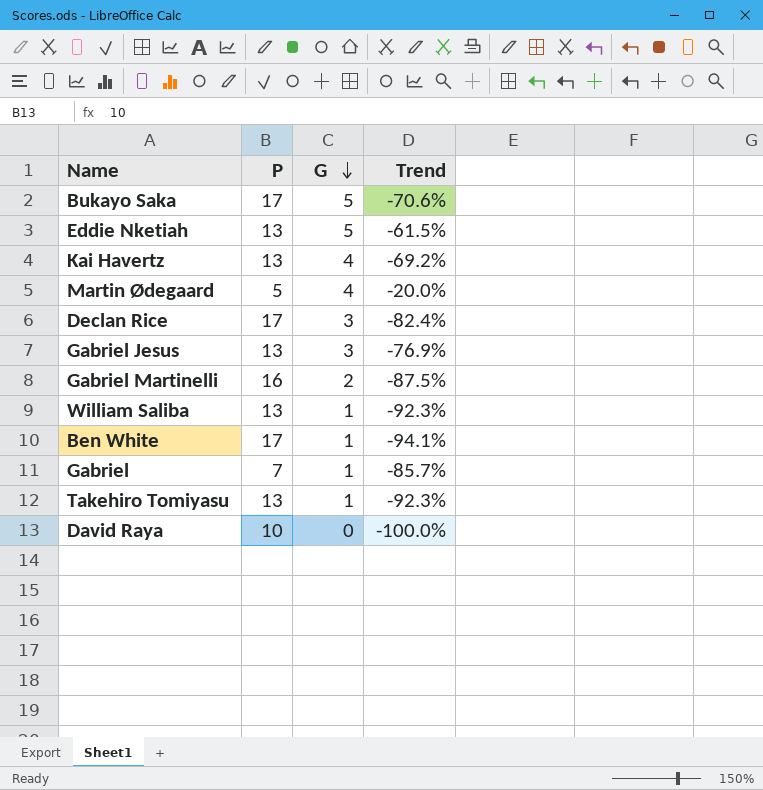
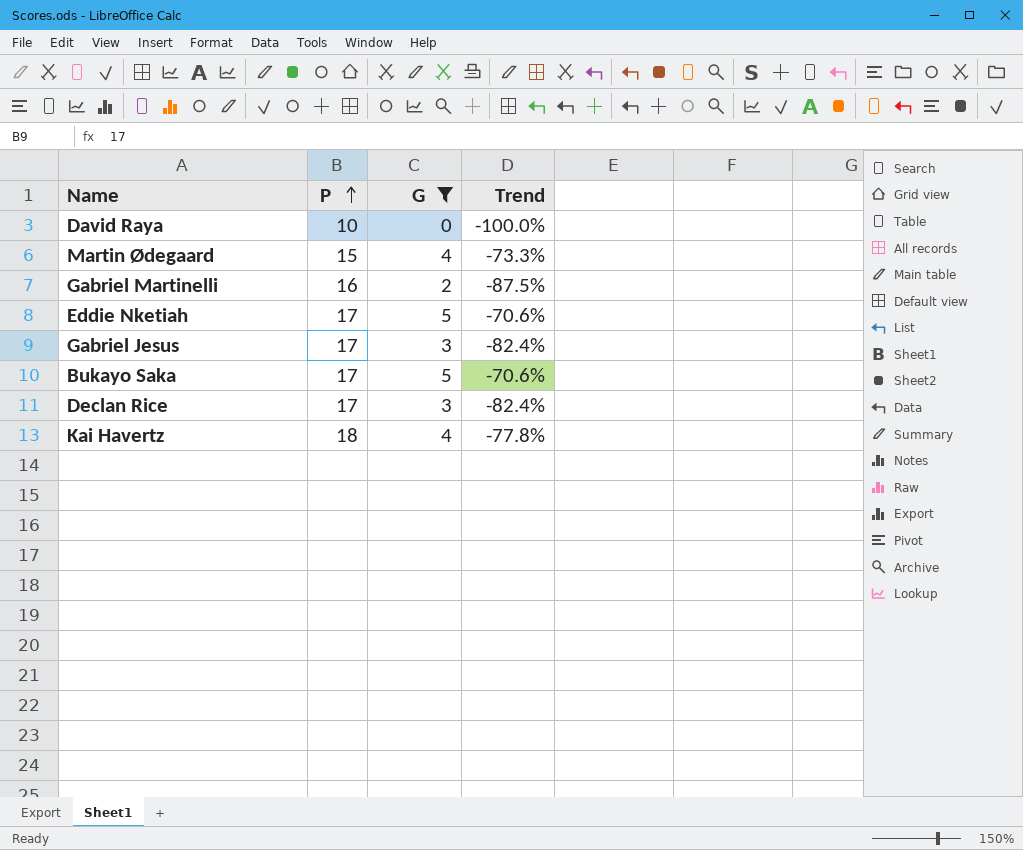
filter: none -> G != 1
row order: G descending -> P ascending
Martin Ødegaard | P: 5 -> 15
Martin Ødegaard | Trend: -20.0% -> -73.3%
Eddie Nketiah | P: 13 -> 17
Eddie Nketiah | Trend: -61.5% -> -70.6%
Gabriel Jesus | P: 13 -> 17
Gabriel Jesus | Trend: -76.9% -> -82.4%
Kai Havertz | P: 13 -> 18
Kai Havertz | Trend: -69.2% -> -77.8%

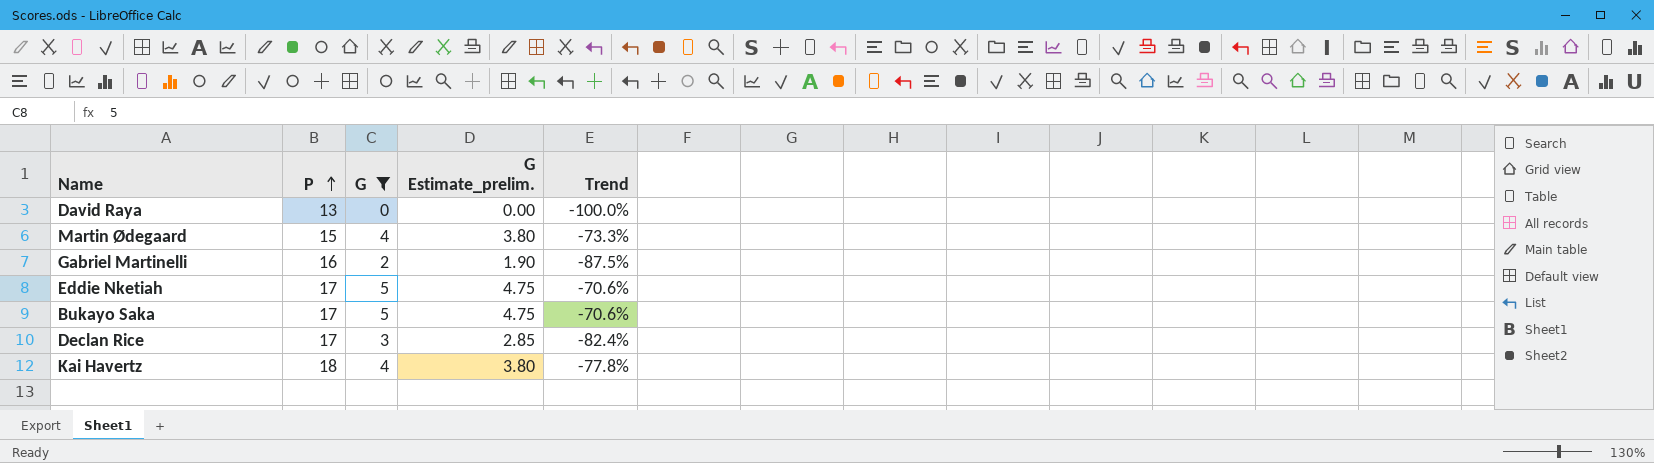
column G Estimate_prelim. | formula: none -> [G] * 0.95
row Gabriel Jesus: 17 | 3 | -82.4% -> none
David Raya | P: 10 -> 13

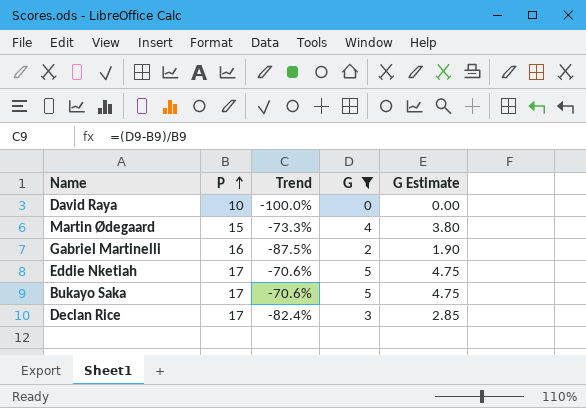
column Trend | position: 5 -> 3
column name: G Estimate_prelim. -> G Estimate
row Kai Havertz: 18 | 4 | 3.80 | -77.8% -> none
David Raya | P: 13 -> 10

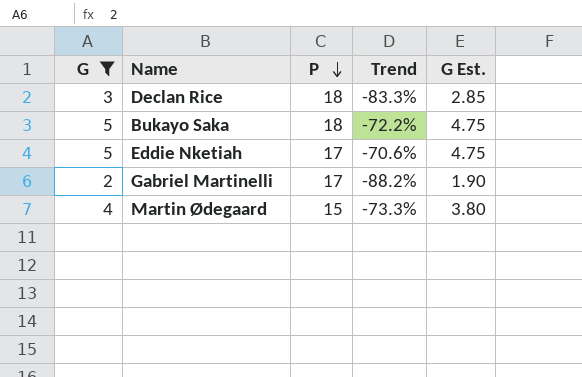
row order: P ascending -> P descending
column G | position: 4 -> 1
column name: G Estimate -> G Est.
row David Raya: 10 | -100.0% | 0 | 0.00 -> none
Declan Rice | P: 17 -> 18
Declan Rice | Trend: -82.4% -> -83.3%
Bukayo Saka | P: 17 -> 18
Bukayo Saka | Trend: -70.6% -> -72.2%
Gabriel Martinelli | P: 16 -> 17
Gabriel Martinelli | Trend: -87.5% -> -88.2%

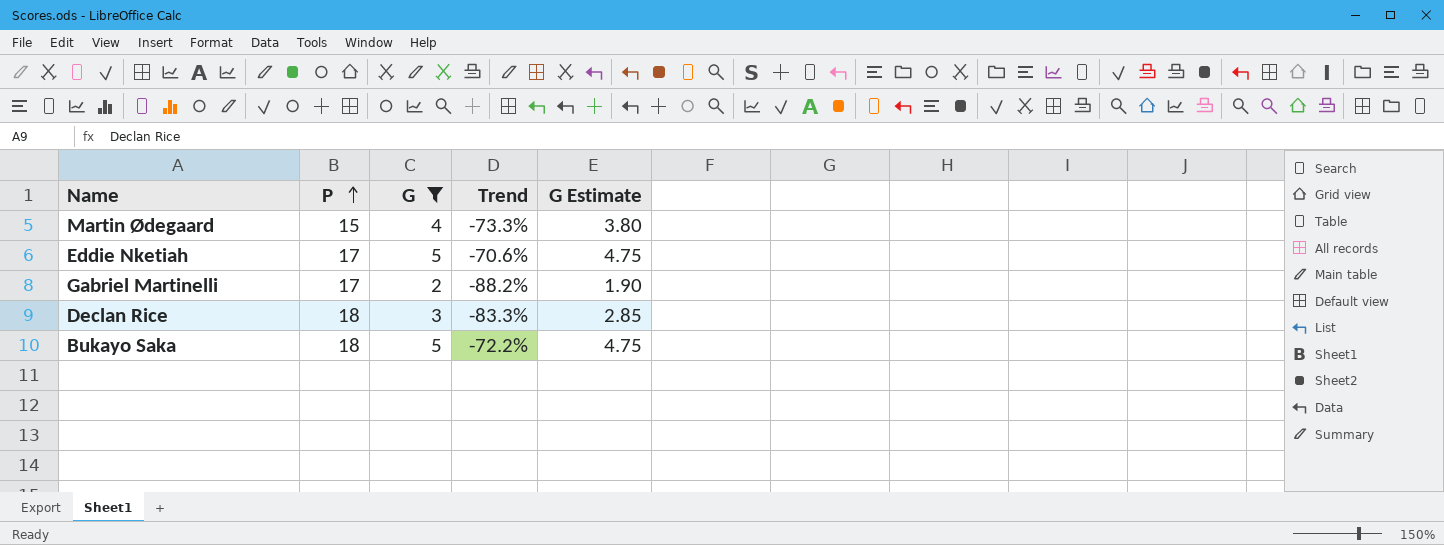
row order: P descending -> P ascending
column G | position: 1 -> 3
column name: G Est. -> G Estimate

